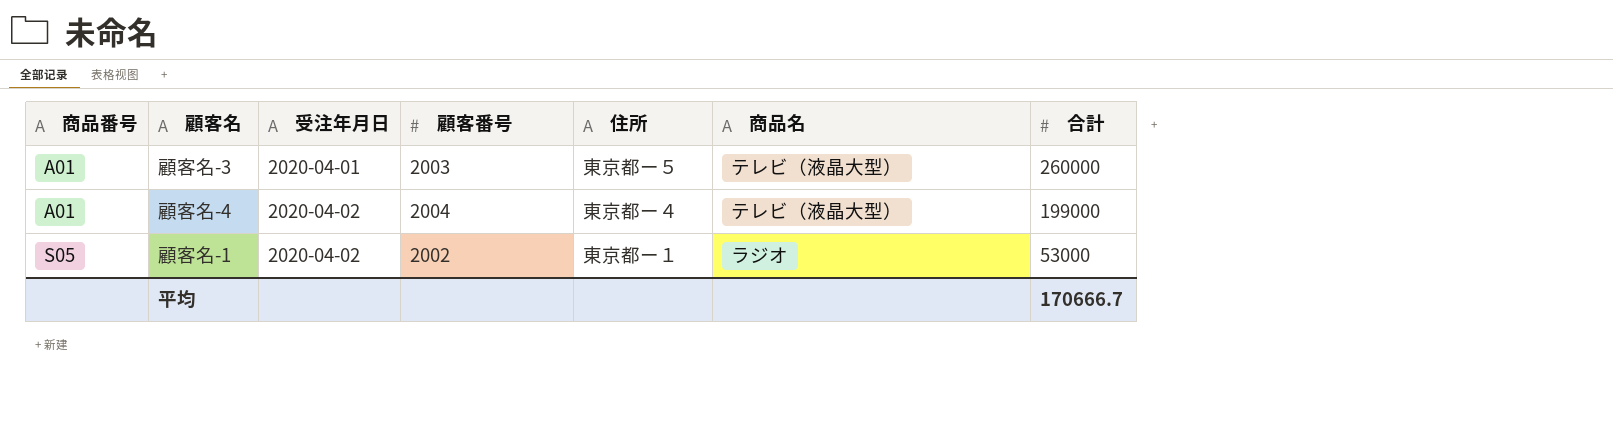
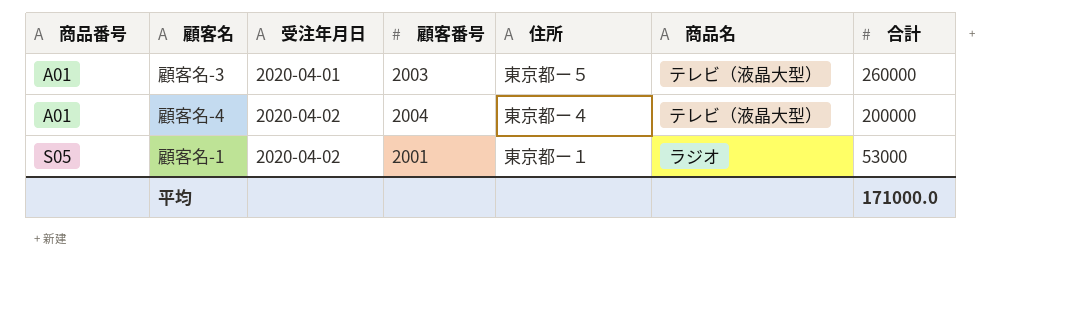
顧客名-4 | 合計: 199000 -> 200000
顧客名-1 | 顧客番号: 2002 -> 2001
平均 | 合計: 170666.7 -> 171000.0

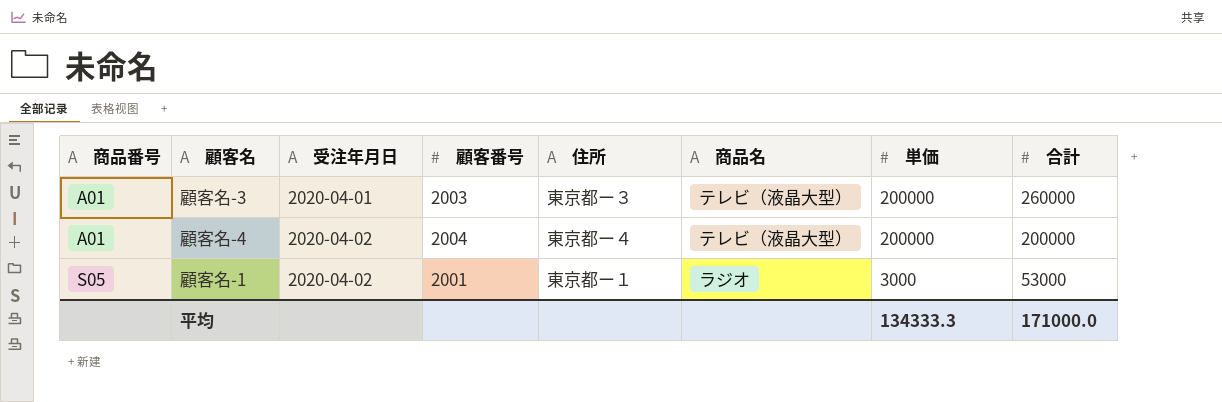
column 単価 | position: none -> 7
顧客名-3 | 住所: 東京都ー５ -> 東京都ー３

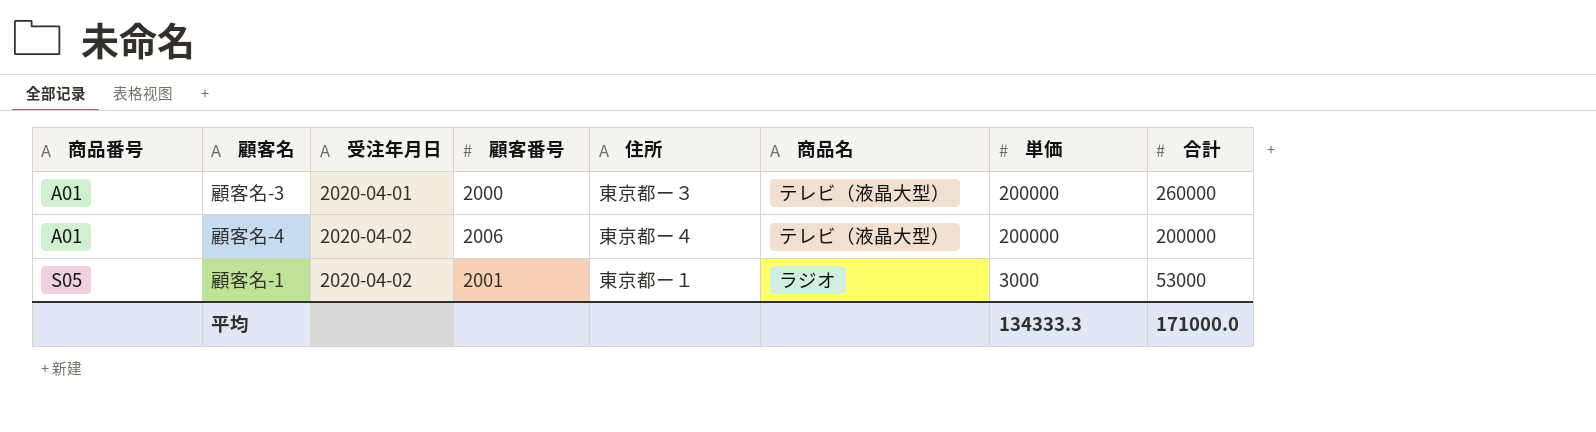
顧客名-3 | 顧客番号: 2003 -> 2000
顧客名-4 | 顧客番号: 2004 -> 2006

